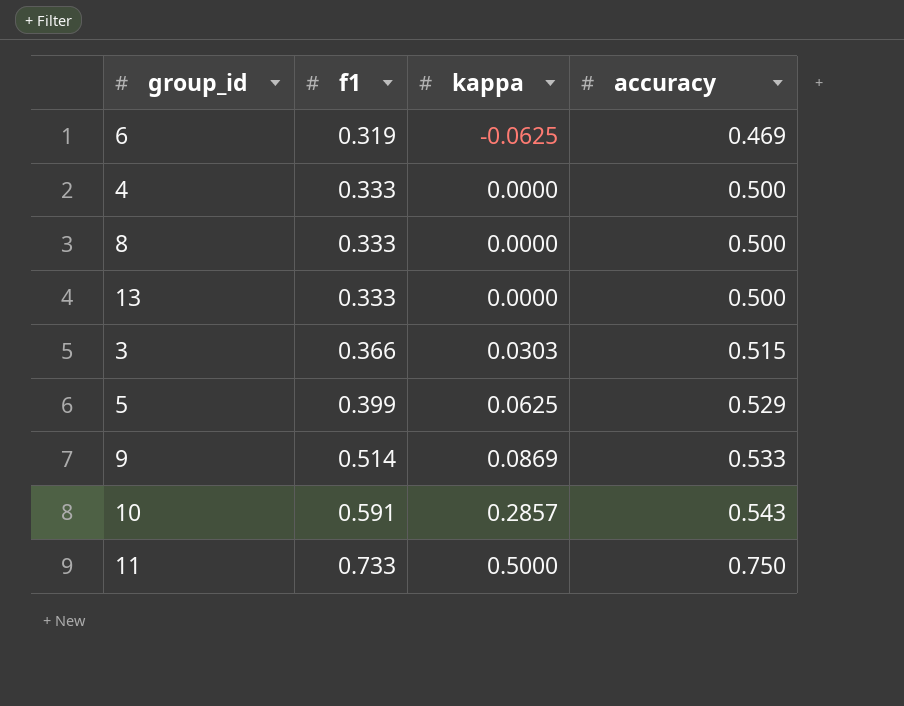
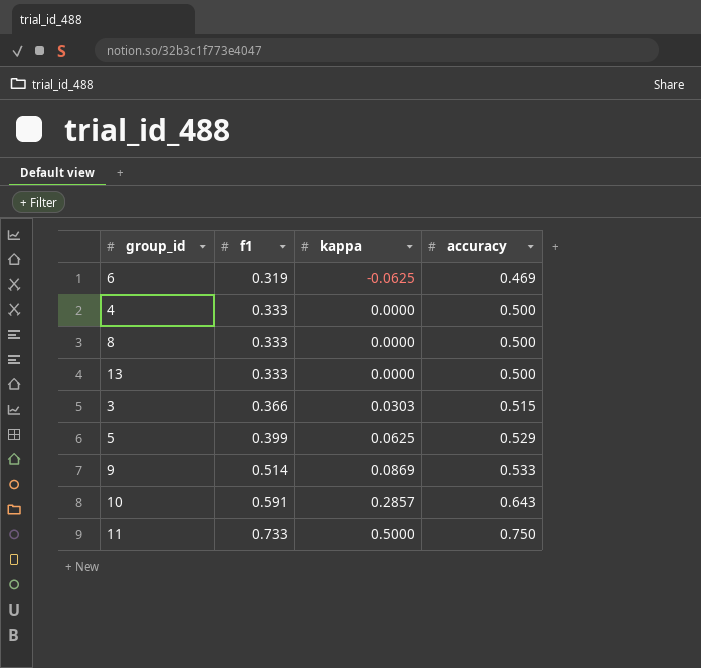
10 | accuracy: 0.543 -> 0.643

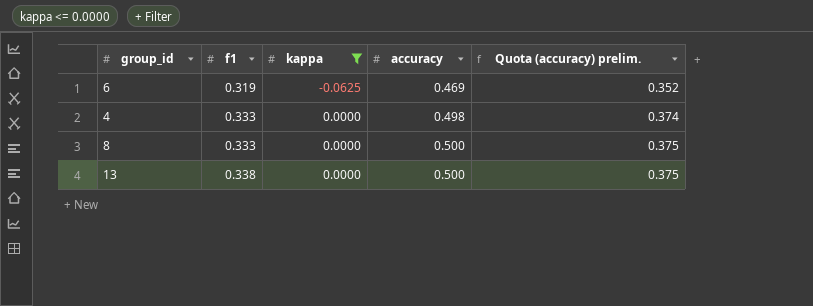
filter: none -> kappa <= 0.0000
column Quota (accuracy) prelim. | formula: none -> [accuracy] * 0.75
4 | accuracy: 0.500 -> 0.498
13 | f1: 0.333 -> 0.338

